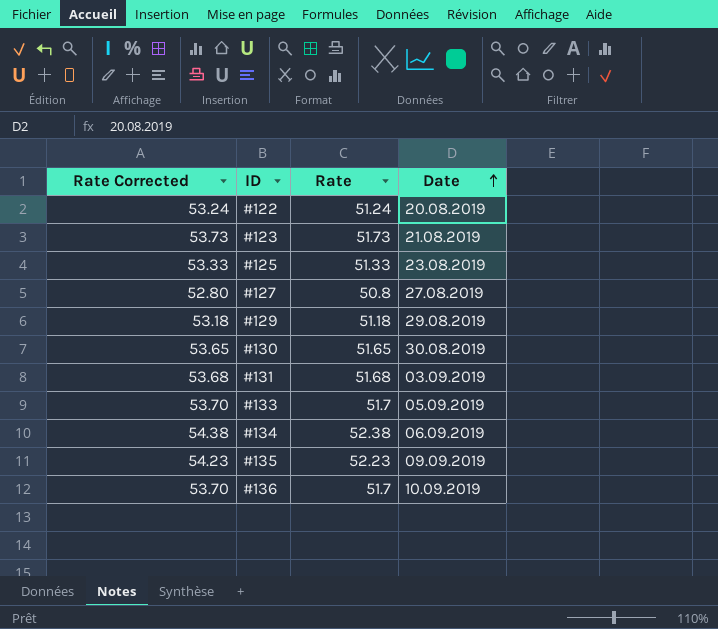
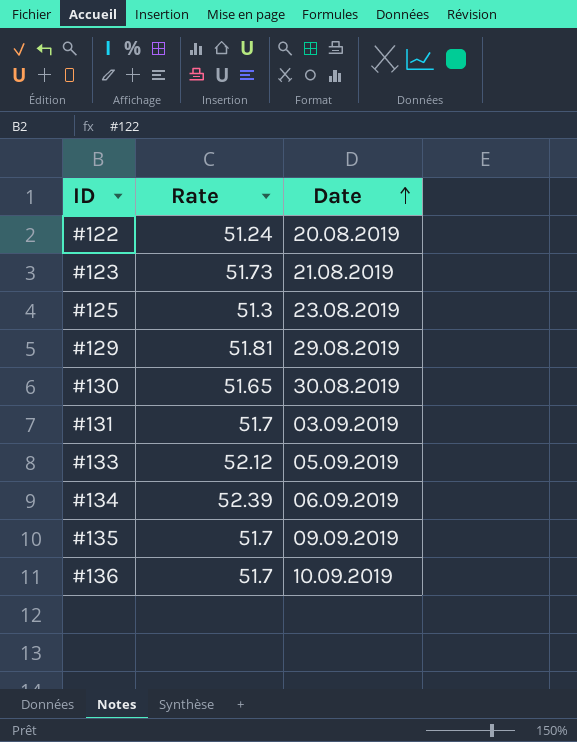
column Rate Corrected | formula: [Rate] + 2 -> none
row #127: 52.80 | 50.8 | 27.08.2019 -> none
#125 | Rate: 51.33 -> 51.3
#129 | Rate: 51.18 -> 51.81
#131 | Rate: 51.68 -> 51.7
#133 | Rate: 51.7 -> 52.12
#134 | Rate: 52.38 -> 52.39
#135 | Rate: 52.23 -> 51.7

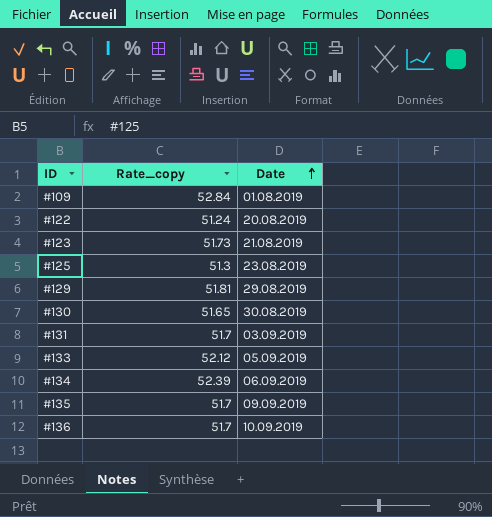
column name: Rate -> Rate_copy
row #109: none -> 52.84 | 01.08.2019

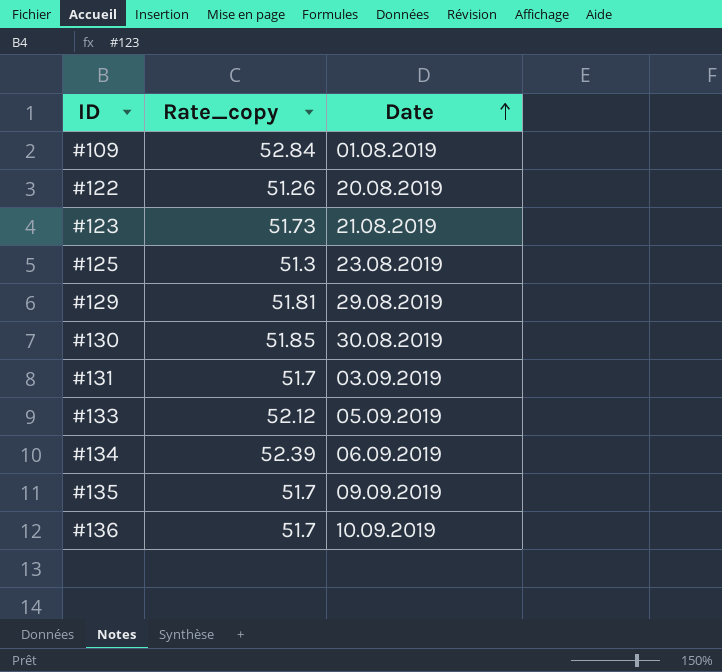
#122 | Rate_copy: 51.24 -> 51.26
#130 | Rate_copy: 51.65 -> 51.85

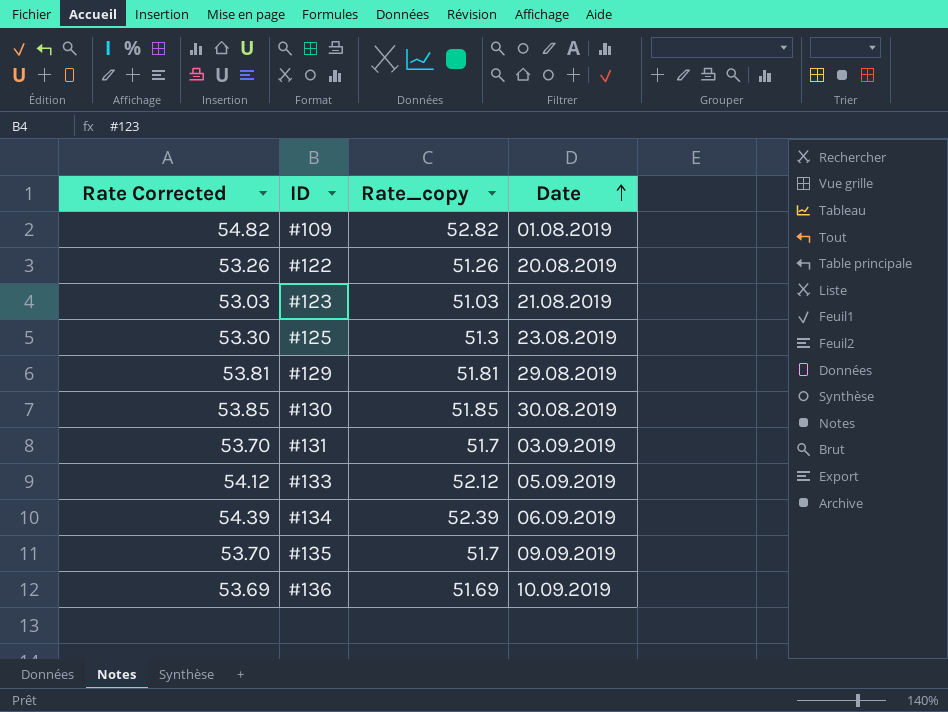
column Rate Corrected | formula: none -> [Rate_copy] + 2
#109 | Rate_copy: 52.84 -> 52.82
#123 | Rate_copy: 51.73 -> 51.03
#136 | Rate_copy: 51.7 -> 51.69

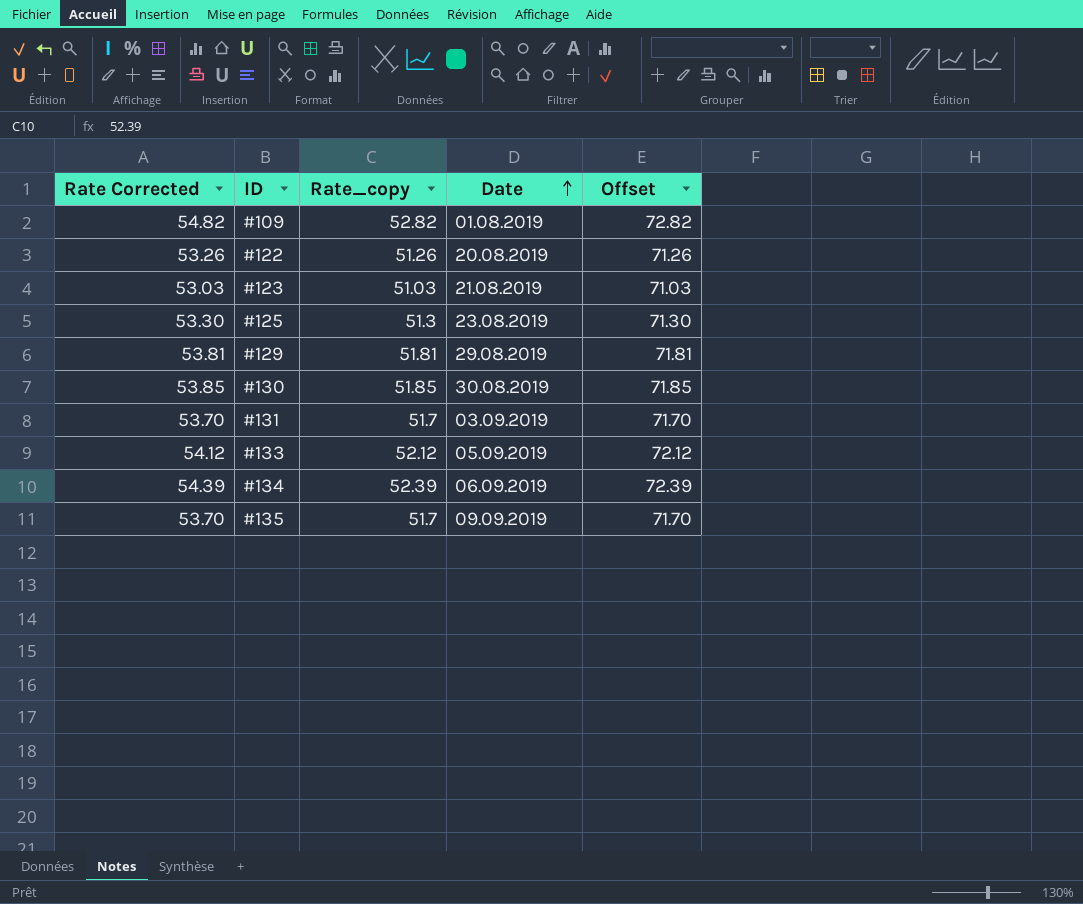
column Offset | formula: none -> [Rate_copy] + 20
row #136: 53.69 | 51.69 | 10.09.2019 -> none

